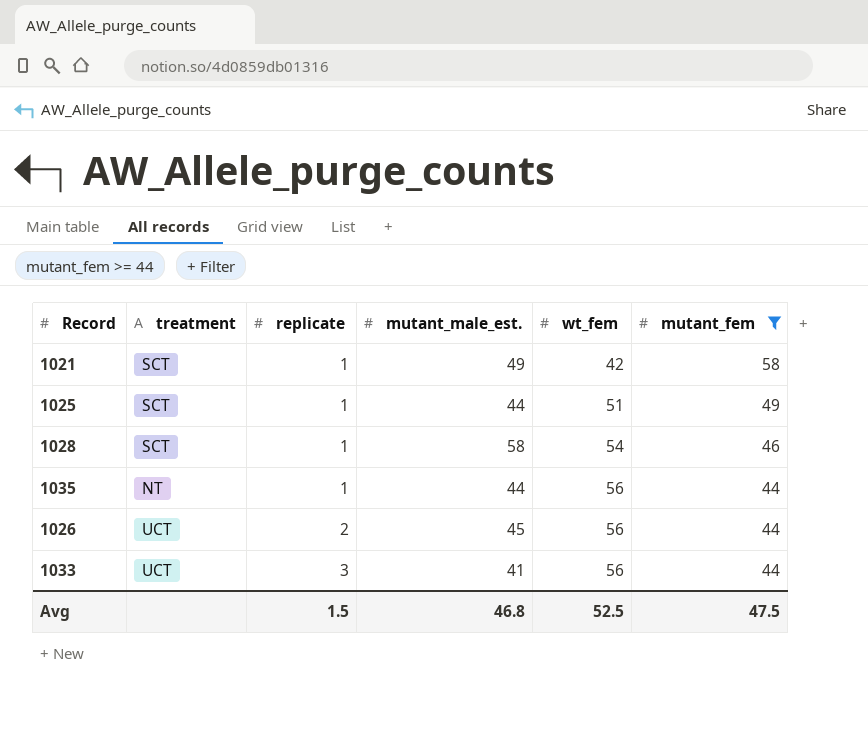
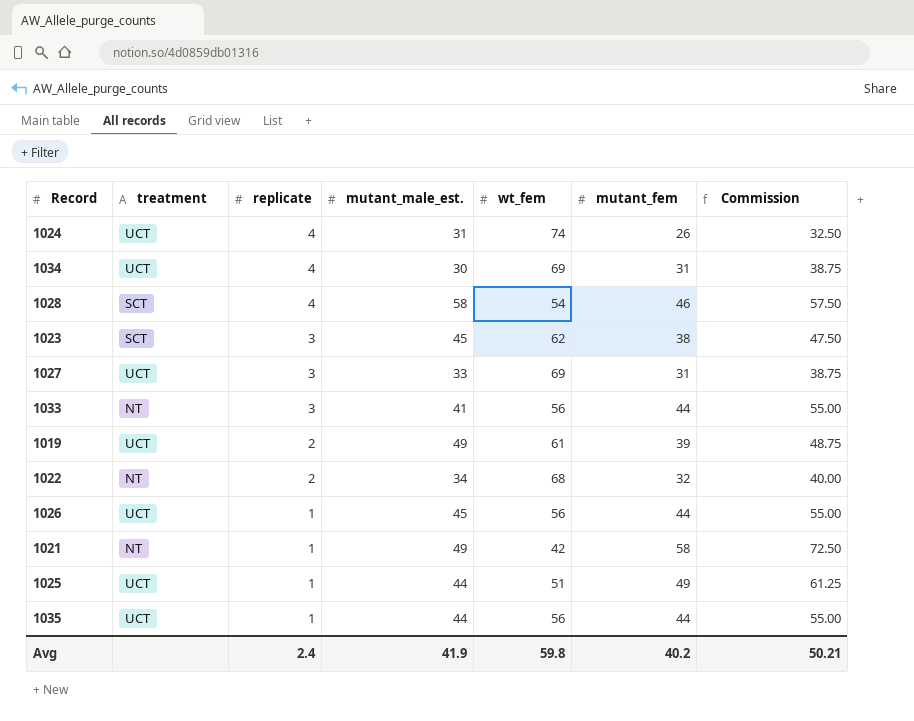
filter: mutant_fem >= 44 -> none
row order: replicate ascending -> replicate descending
column Commission | formula: none -> [mutant_fem] * 1.25
1028 | replicate: 1 -> 4
1033 | treatment: UCT -> NT
1026 | replicate: 2 -> 1
1021 | treatment: SCT -> NT
1025 | treatment: SCT -> UCT
1035 | treatment: NT -> UCT
Avg | replicate: 1.5 -> 2.4
Avg | mutant_male_est.: 46.8 -> 41.9
Avg | wt_fem: 52.5 -> 59.8
Avg | mutant_fem: 47.5 -> 40.2

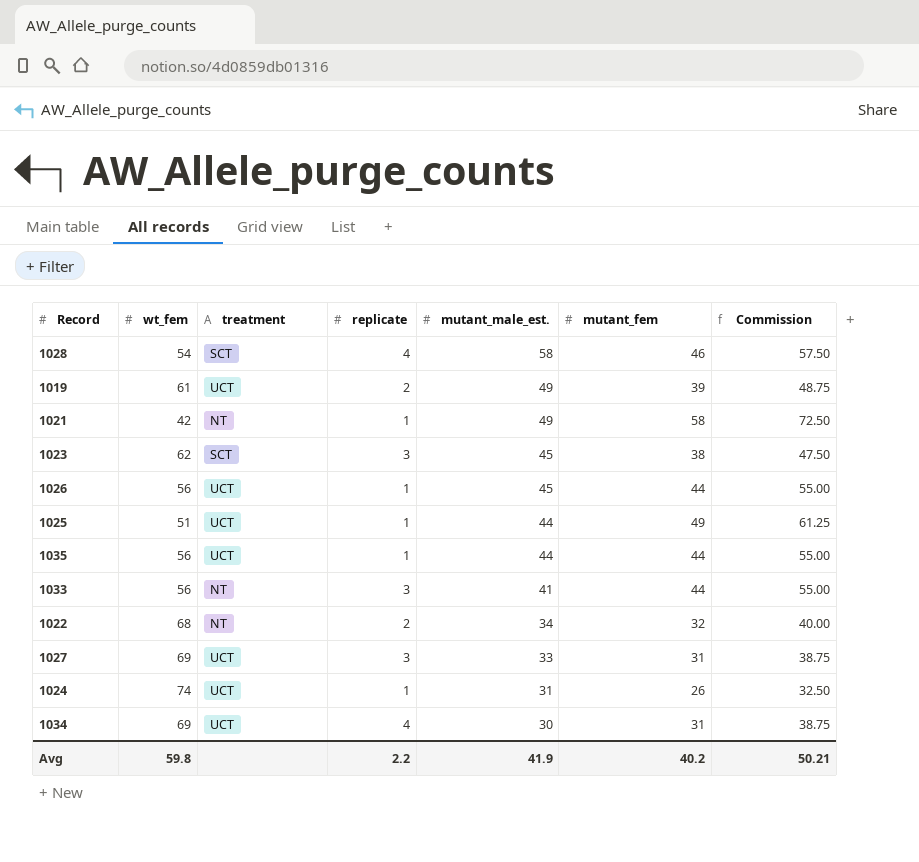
row order: replicate descending -> mutant_male_est. descending
column wt_fem | position: 5 -> 2
1024 | replicate: 4 -> 1
Avg | replicate: 2.4 -> 2.2

